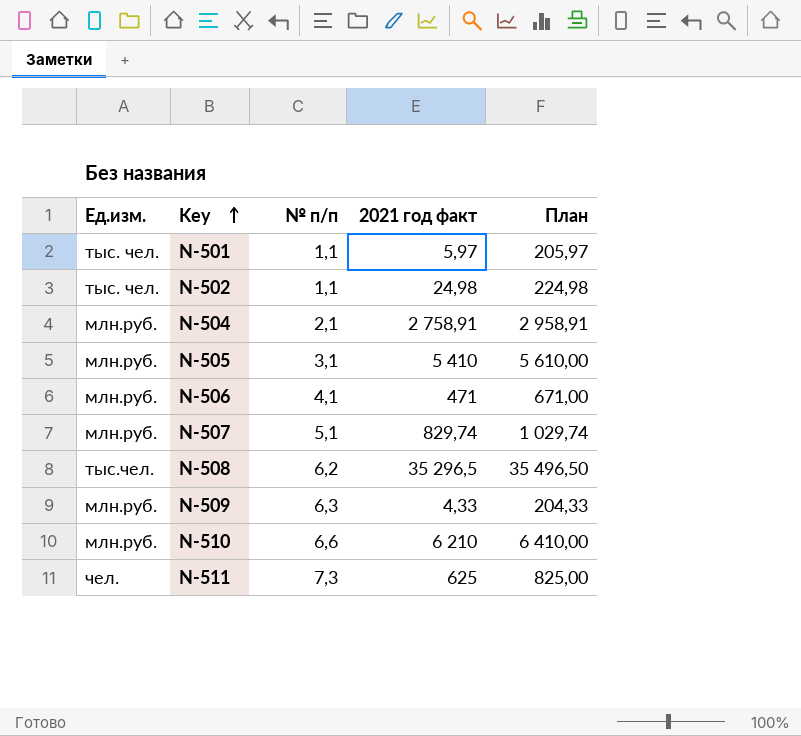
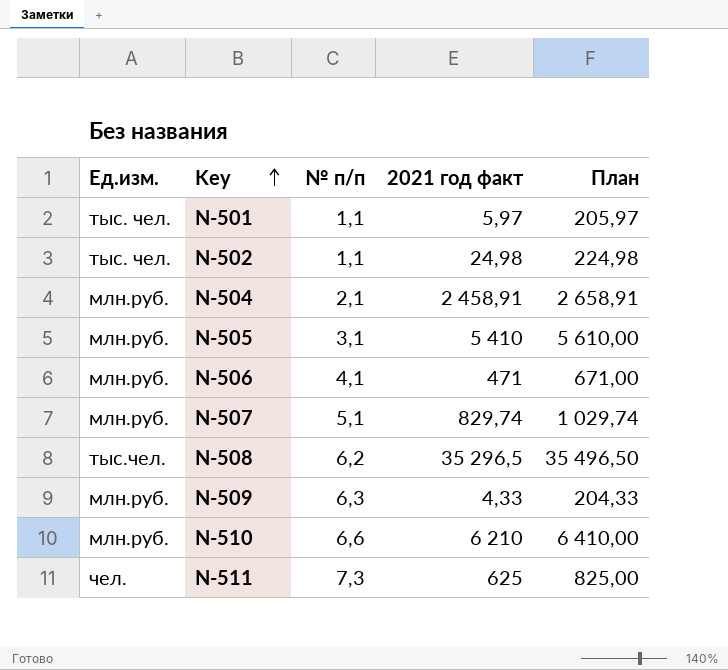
N-504 | 2021 год факт: 2 758,91 -> 2 458,91
N-504 | План: 2 958,91 -> 2 658,91

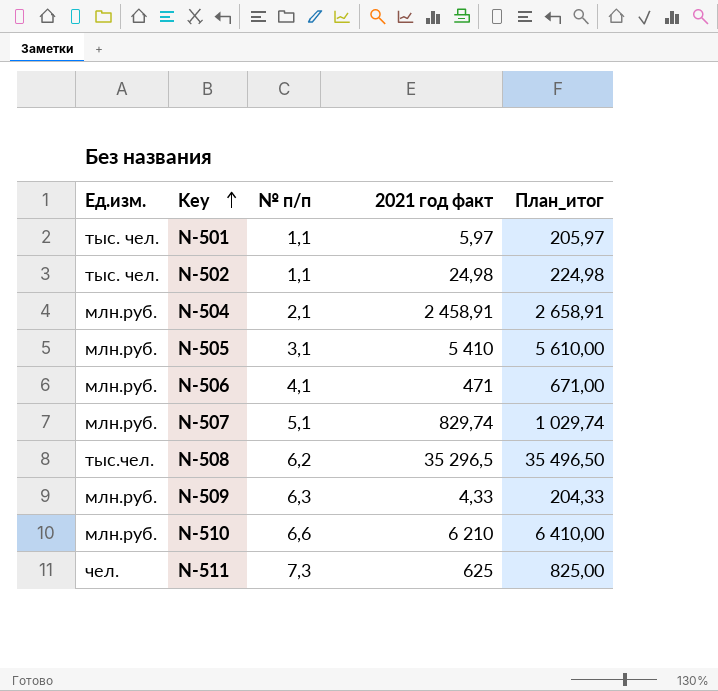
column name: План -> План_итог

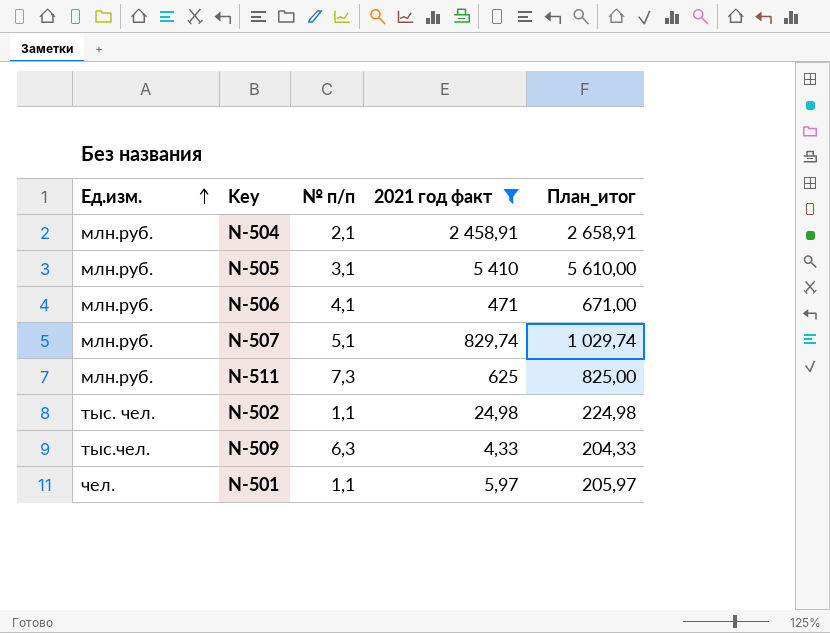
filter: none -> 2021 год факт <= 5 410
row order: Key ascending -> Ед.изм. ascending
N-511 | Ед.изм.: чел. -> млн.руб.
N-509 | Ед.изм.: млн.руб. -> тыс.чел.
N-501 | Ед.изм.: тыс. чел. -> чел.

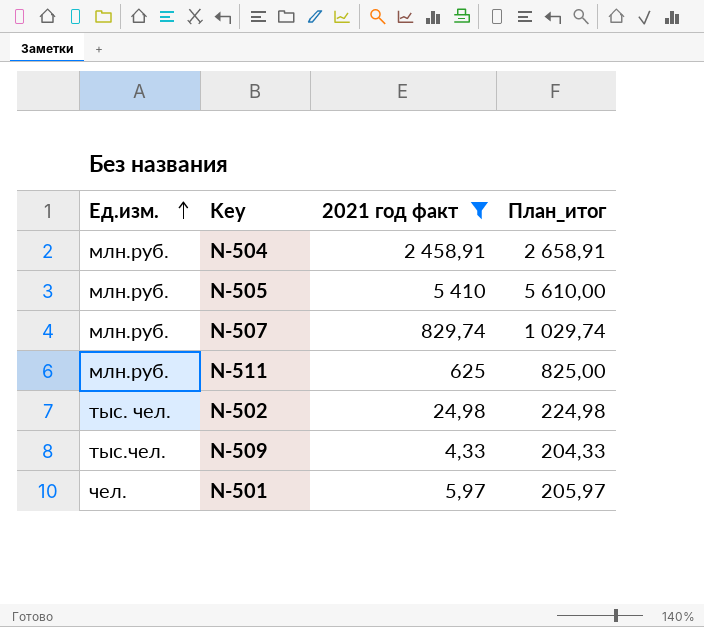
column № п/п | position: 3 -> none
row N-506: млн.руб. | 4,1 | 471 | 671,00 -> none

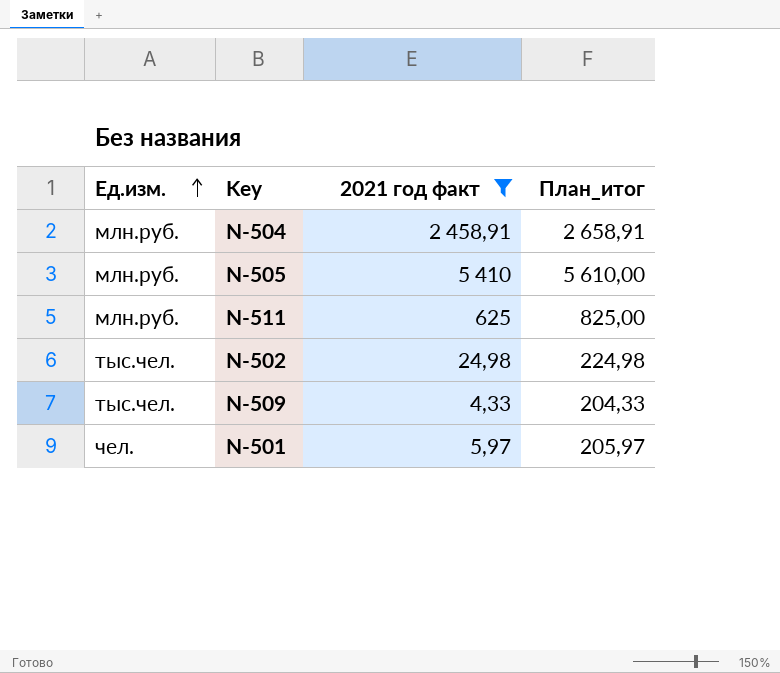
row N-507: млн.руб. | 829,74 | 1 029,74 -> none
N-502 | Ед.изм.: тыс. чел. -> тыс.чел.

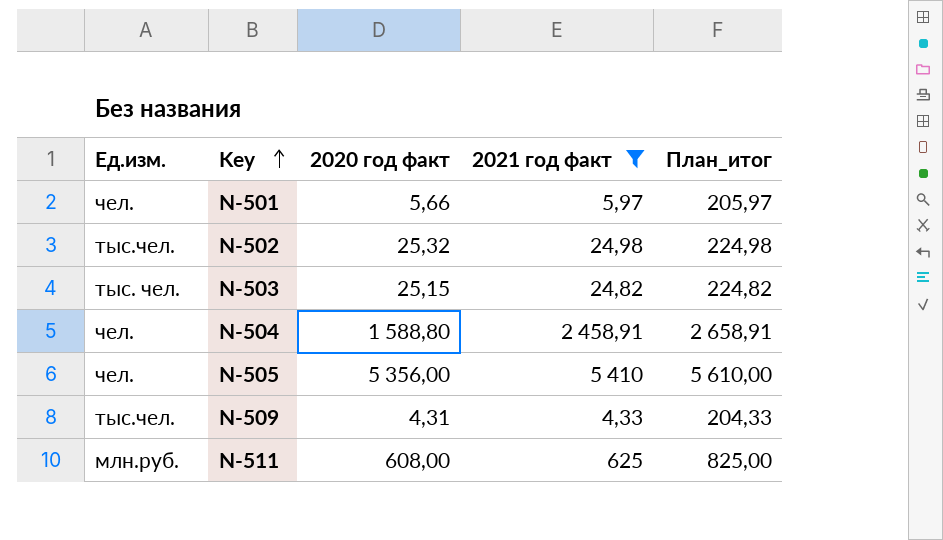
row order: Ед.изм. ascending -> Key ascending
column 2020 год факт | position: none -> 3
row N-503: none -> тыс. чел. | 25,15 | 24,82 | 224,82
N-504 | Ед.изм.: млн.руб. -> чел.
N-505 | Ед.изм.: млн.руб. -> чел.

